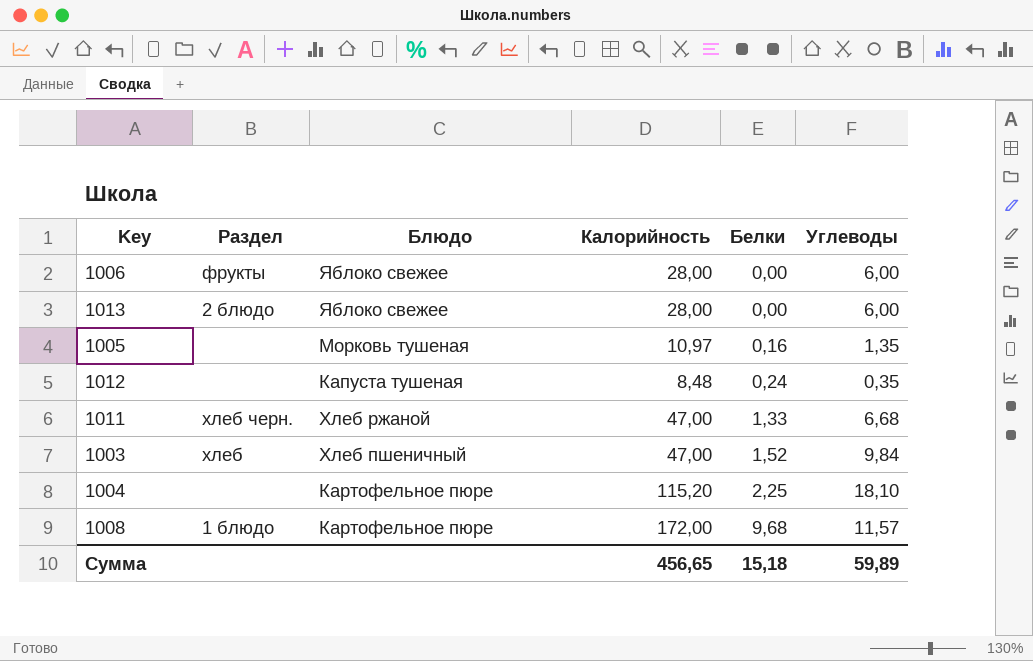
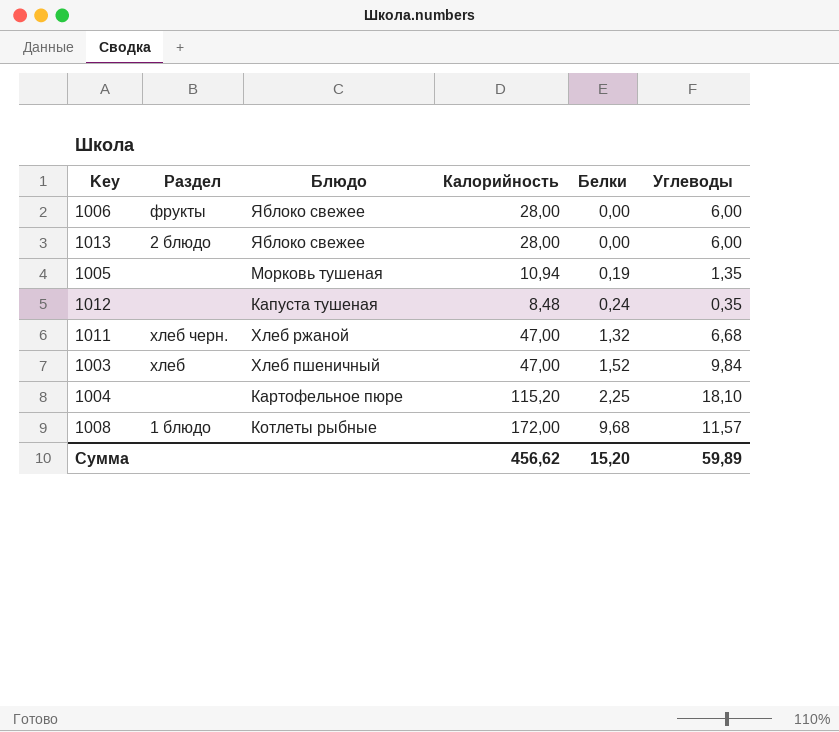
1005 | Калорийность: 10,97 -> 10,94
1005 | Белки: 0,16 -> 0,19
1011 | Белки: 1,33 -> 1,32
1008 | Блюдо: Картофельное пюре -> Котлеты рыбные
Сумма | Калорийность: 456,65 -> 456,62
Сумма | Белки: 15,18 -> 15,20

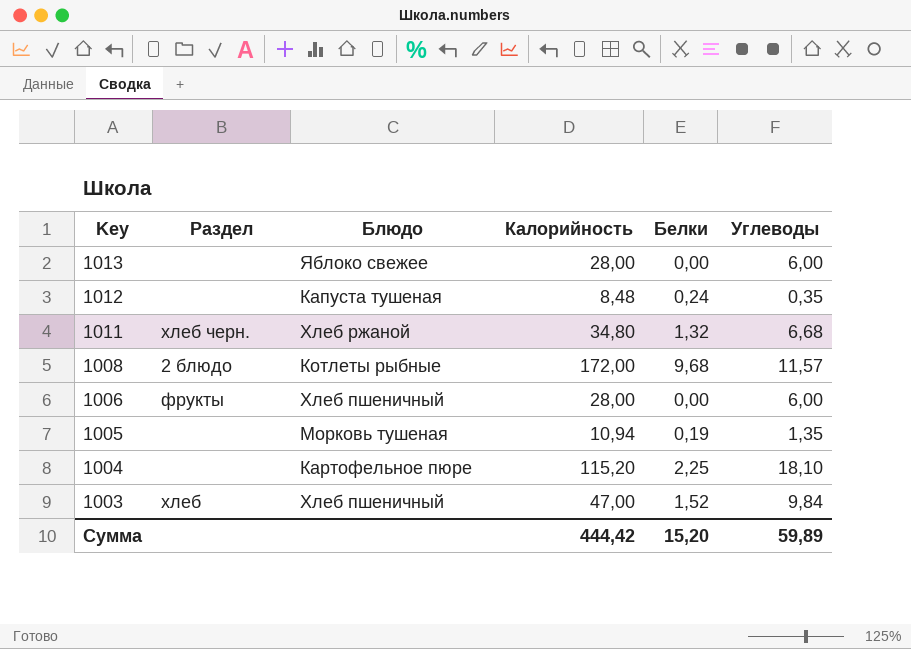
row order: Белки ascending -> Key descending
1013 | Раздел: 2 блюдо -> none
1011 | Калорийность: 47,00 -> 34,80
1008 | Раздел: 1 блюдо -> 2 блюдо
1006 | Блюдо: Яблоко свежее -> Хлеб пшеничный
Сумма | Калорийность: 456,62 -> 444,42

